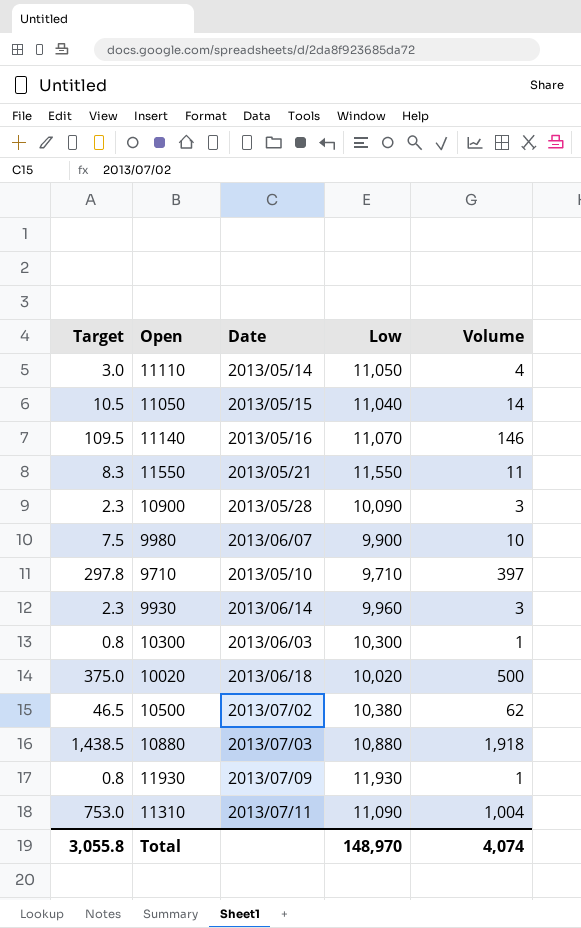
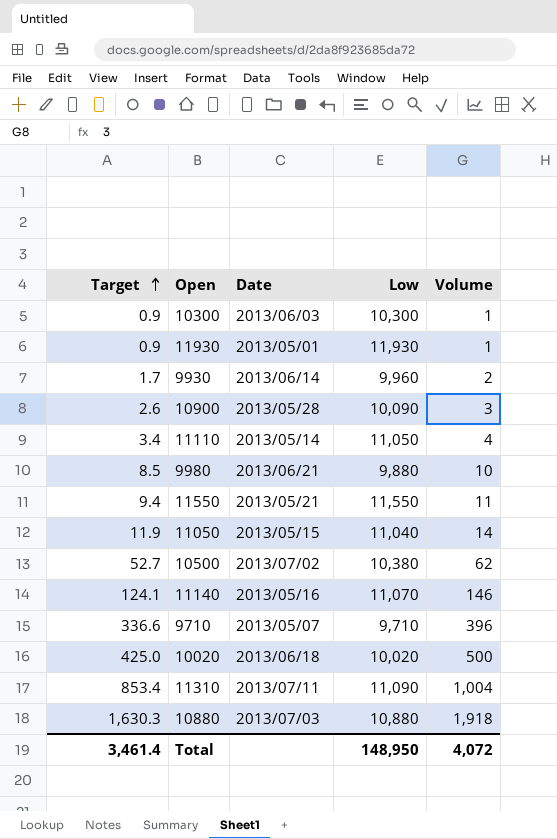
row order: none -> Target ascending
column Target | formula: [Volume] * 0.75 -> [Volume] * 0.85
11930 | Date: 2013/07/09 -> 2013/05/01
9930 | Volume: 3 -> 2
9980 | Date: 2013/06/07 -> 2013/06/21
9980 | Low: 9,900 -> 9,880
9710 | Date: 2013/05/10 -> 2013/05/07
9710 | Volume: 397 -> 396
Total | Target: 3,055.8 -> 3,461.4
Total | Low: 148,970 -> 148,950
Total | Volume: 4,074 -> 4,072

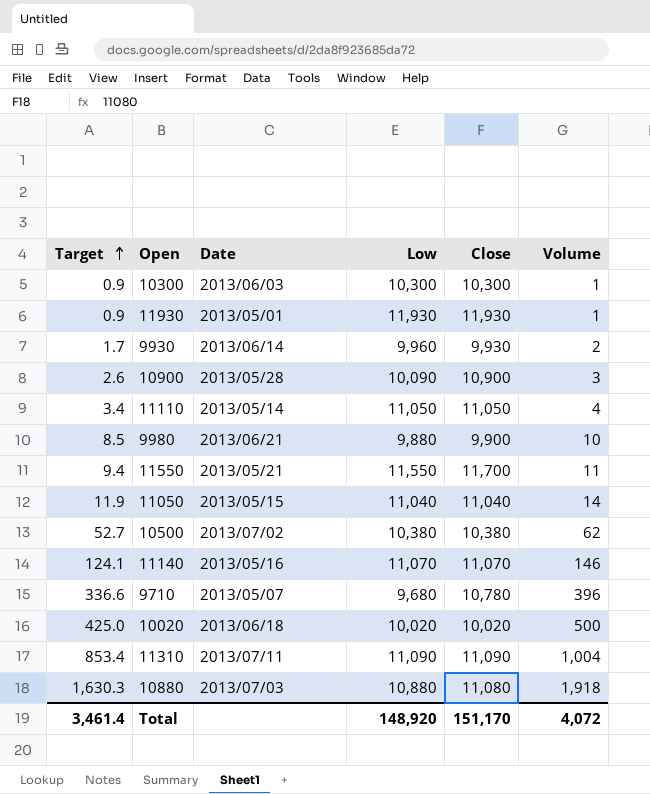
column Close | position: none -> 5
9710 | Low: 9,710 -> 9,680
Total | Low: 148,950 -> 148,920

